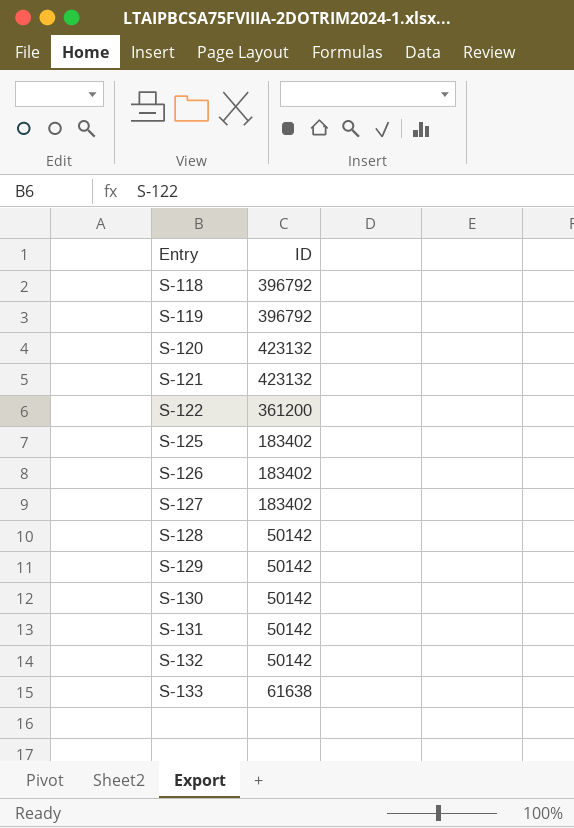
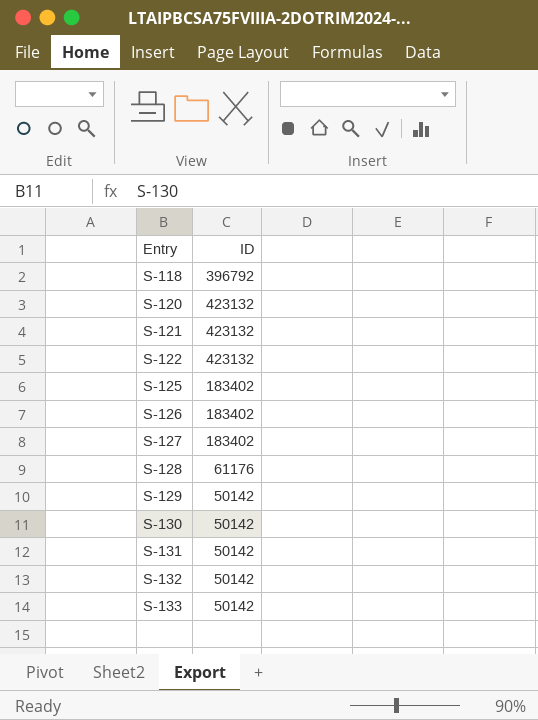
row S-119: 396792 -> none
S-122 | ID: 361200 -> 423132
S-128 | ID: 50142 -> 61176
S-133 | ID: 61638 -> 50142

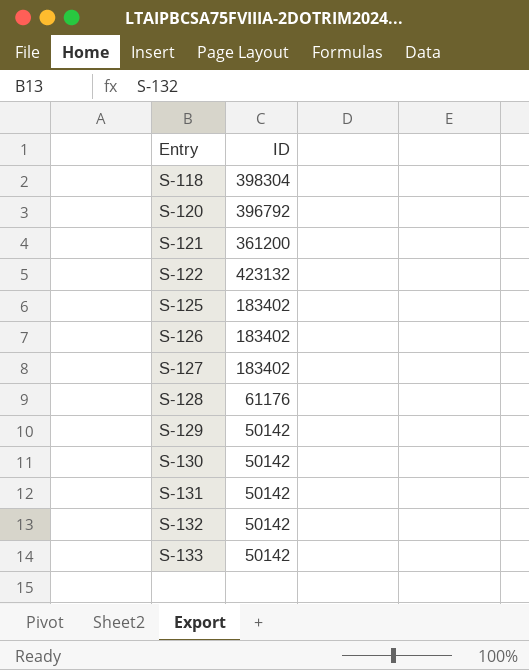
S-118 | ID: 396792 -> 398304
S-120 | ID: 423132 -> 396792
S-121 | ID: 423132 -> 361200

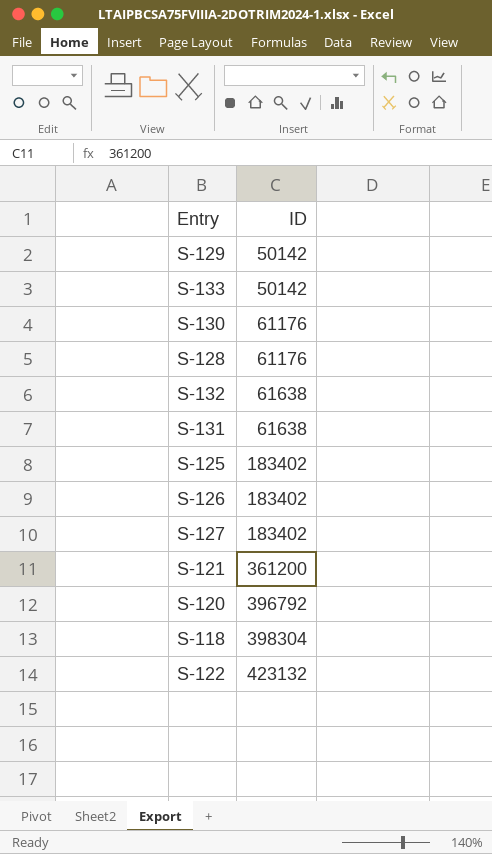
row order: Entry ascending -> ID ascending
S-130 | ID: 50142 -> 61176
S-132 | ID: 50142 -> 61638
S-131 | ID: 50142 -> 61638

